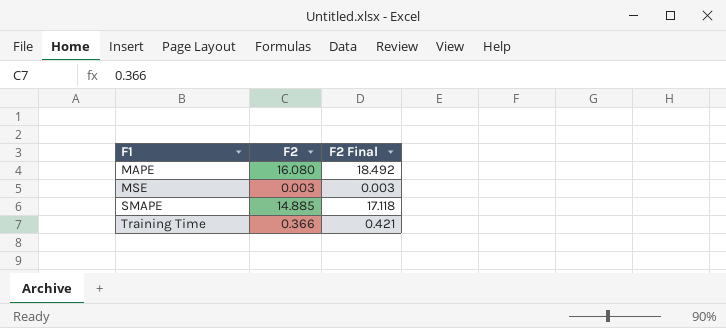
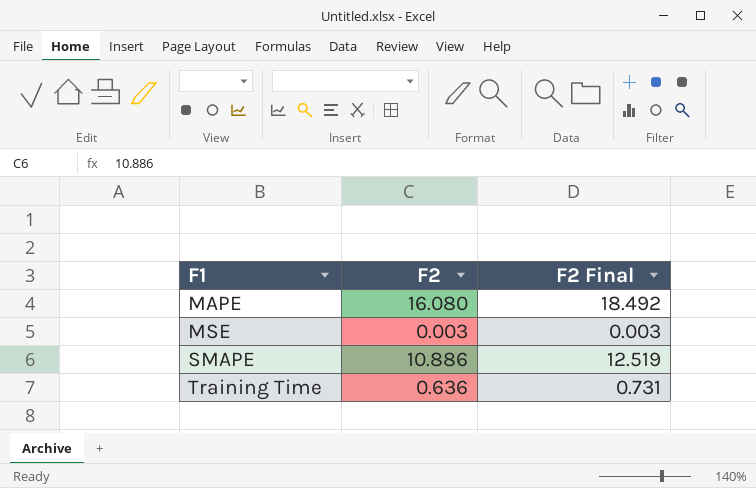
SMAPE | F2: 14.885 -> 10.886
SMAPE | F2 Final: 17.118 -> 12.519
Training Time | F2: 0.366 -> 0.636
Training Time | F2 Final: 0.421 -> 0.731

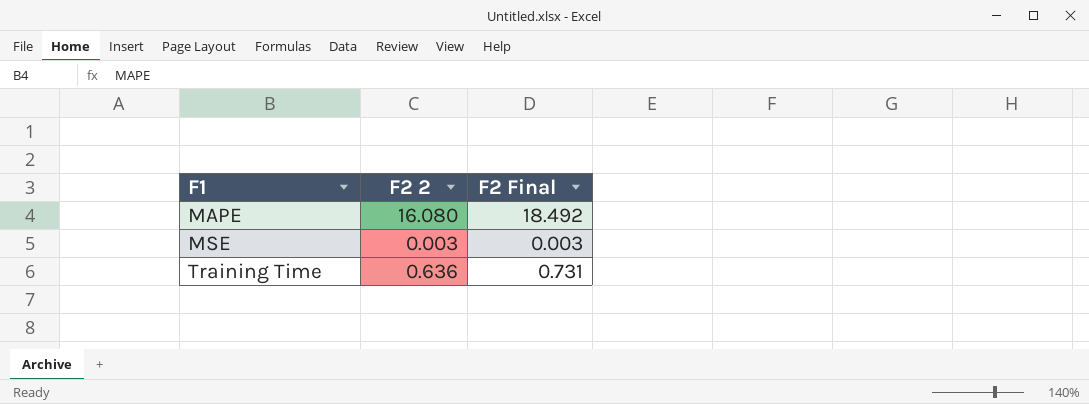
column name: F2 -> F2 2
row SMAPE: 10.886 | 12.519 -> none

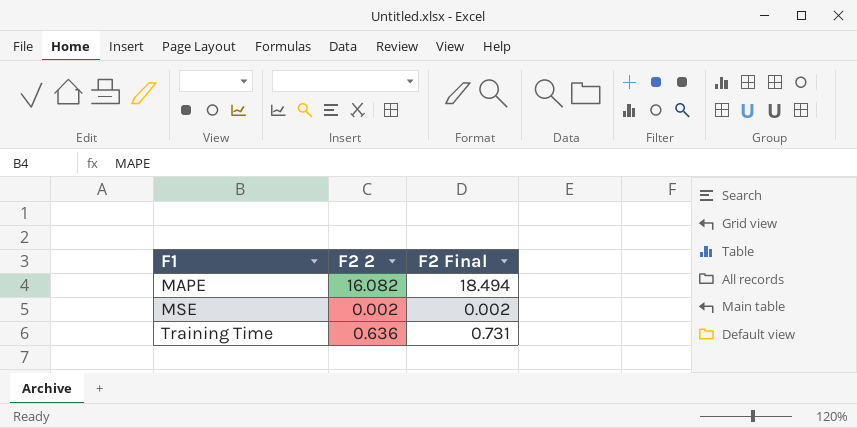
MAPE | F2 2: 16.080 -> 16.082
MAPE | F2 Final: 18.492 -> 18.494
MSE | F2 2: 0.003 -> 0.002
MSE | F2 Final: 0.003 -> 0.002

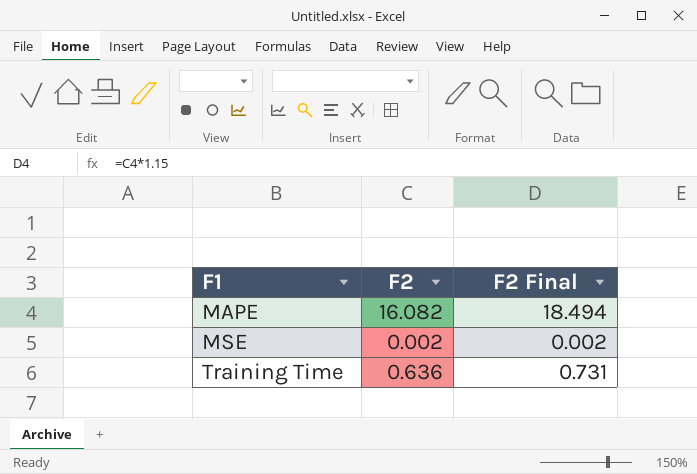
column name: F2 2 -> F2

